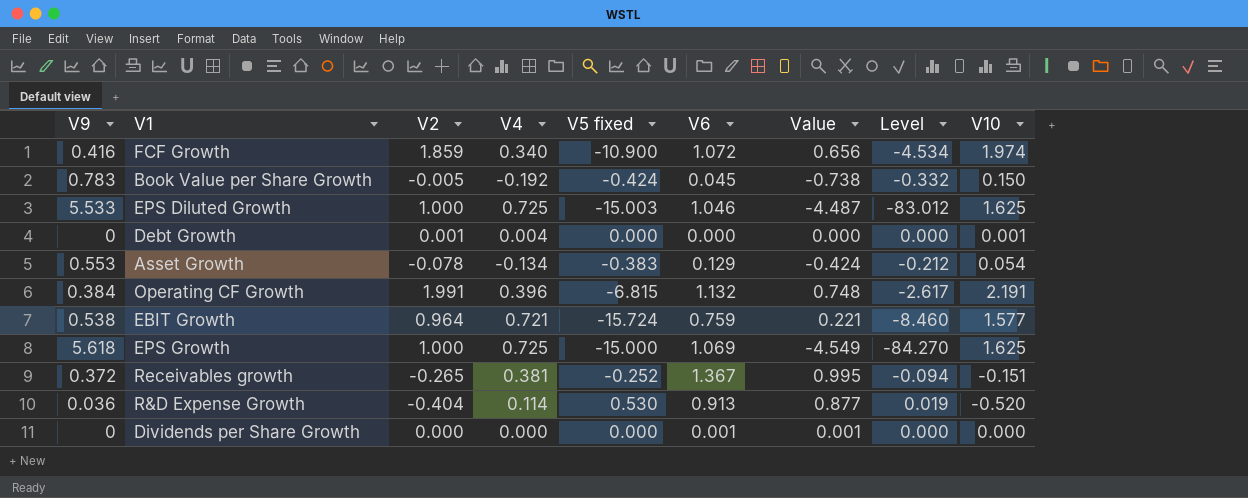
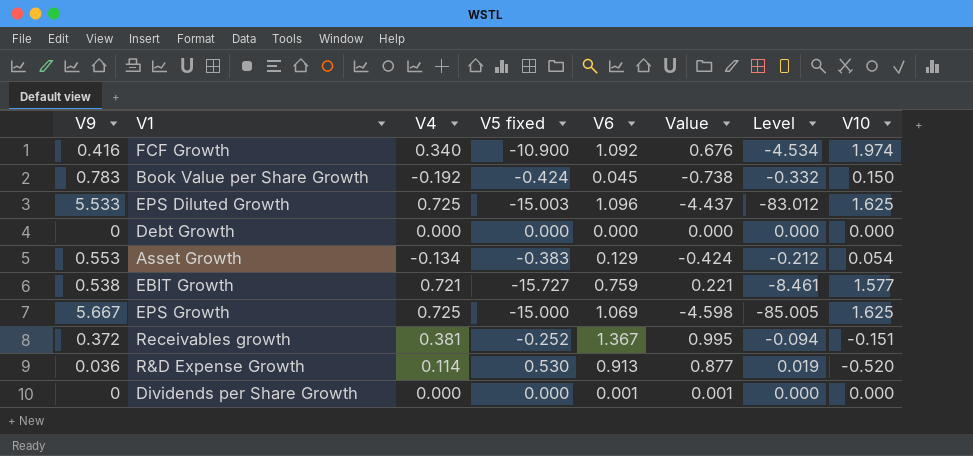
column V2 | position: 3 -> none
row Operating CF Growth: 0.384 | 1.991 | 0.396 | -6.815 | 1.132 | 0.748 | -2.617 | 2.191 -> none
FCF Growth | V6: 1.072 -> 1.092
FCF Growth | Value: 0.656 -> 0.676
EPS Diluted Growth | V6: 1.046 -> 1.096
EPS Diluted Growth | Value: -4.487 -> -4.437
Debt Growth | V4: 0.004 -> 0.000
Debt Growth | V10: 0.001 -> 0.000
EBIT Growth | V5 fixed: -15.724 -> -15.727
EBIT Growth | Level: -8.460 -> -8.461
EPS Growth | V9: 5.618 -> 5.667
EPS Growth | Value: -4.549 -> -4.598
EPS Growth | Level: -84.270 -> -85.005

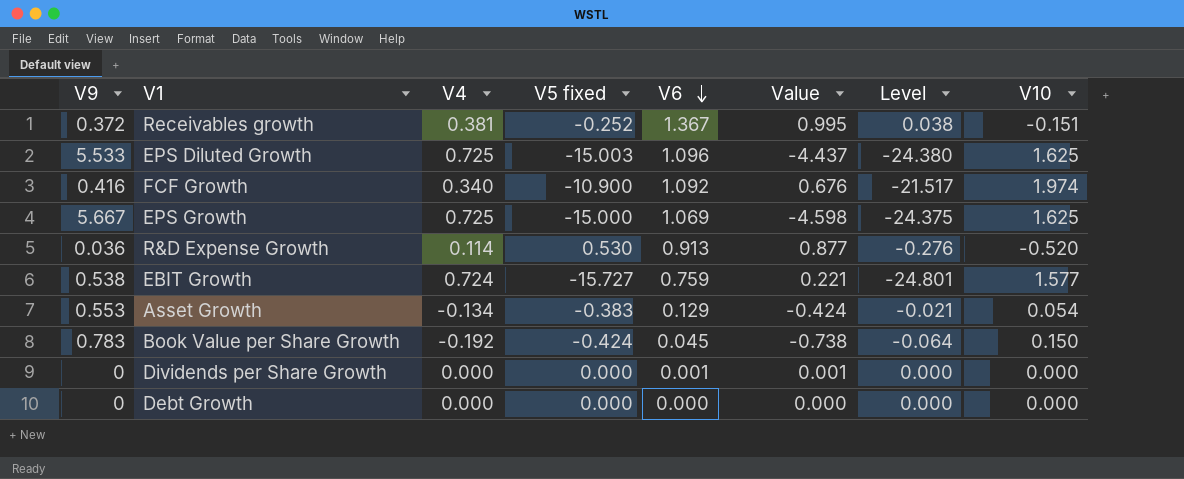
row order: none -> V6 descending
column Level | formula: [V9] * [V5 fixed] -> [V5 fixed] * [V10]
EBIT Growth | V4: 0.721 -> 0.724

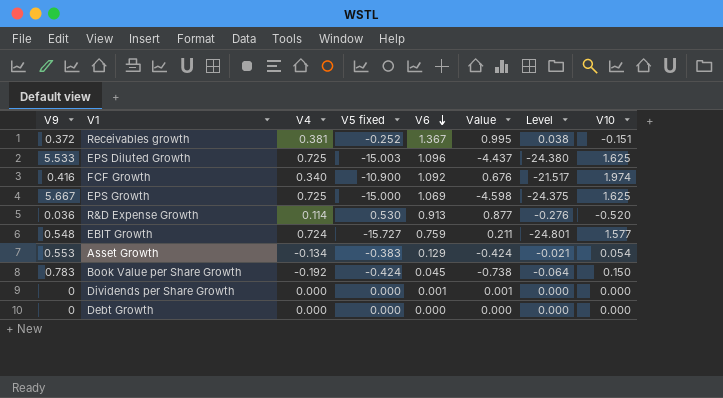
EBIT Growth | V9: 0.538 -> 0.548
EBIT Growth | Value: 0.221 -> 0.211

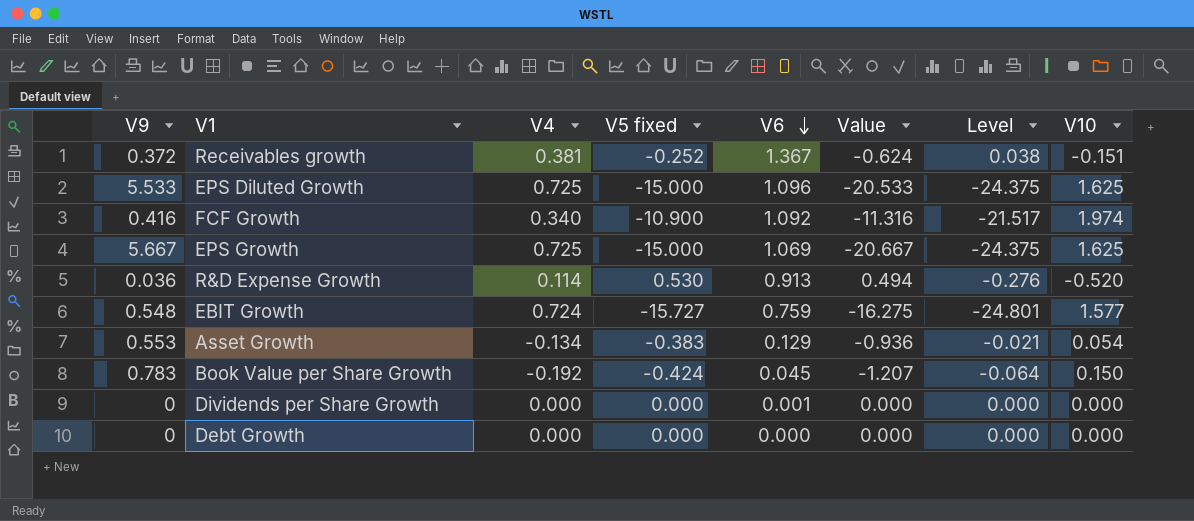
column Value | formula: [V6] - [V9] -> [V5 fixed] - [V9]
EPS Diluted Growth | V5 fixed: -15.003 -> -15.000
EPS Diluted Growth | Level: -24.380 -> -24.375

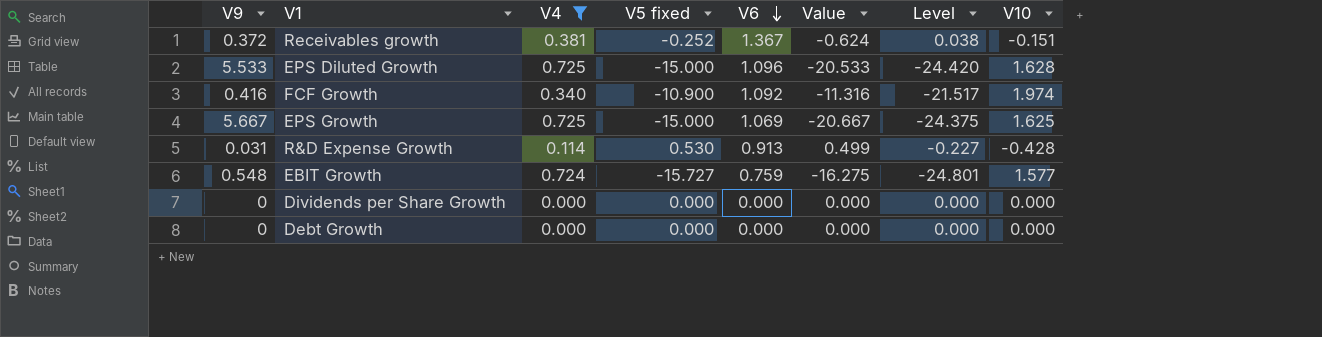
filter: none -> V4 >= 0.000
EPS Diluted Growth | Level: -24.375 -> -24.420
EPS Diluted Growth | V10: 1.625 -> 1.628
R&D Expense Growth | V9: 0.036 -> 0.031
R&D Expense Growth | Value: 0.494 -> 0.499
R&D Expense Growth | Level: -0.276 -> -0.227
R&D Expense Growth | V10: -0.520 -> -0.428
Dividends per Share Growth | V6: 0.001 -> 0.000

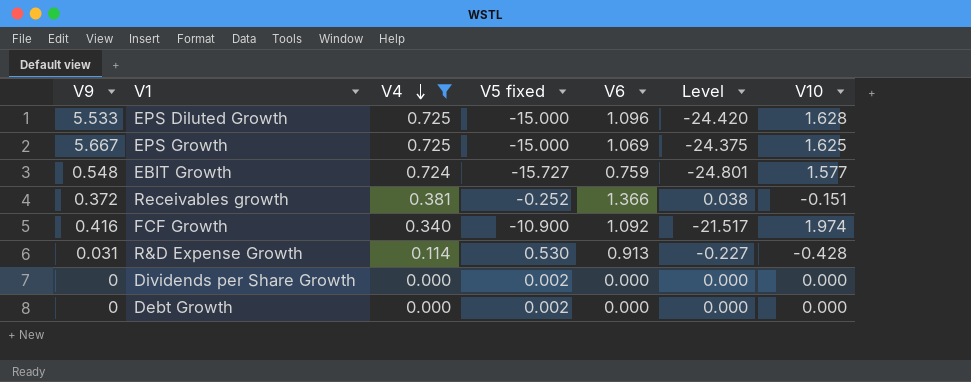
row order: V6 descending -> V4 descending
column Value | formula: [V5 fixed] - [V9] -> none
Receivables growth | V6: 1.367 -> 1.366
Dividends per Share Growth | V5 fixed: 0.000 -> 0.002
Debt Growth | V5 fixed: 0.000 -> 0.002

